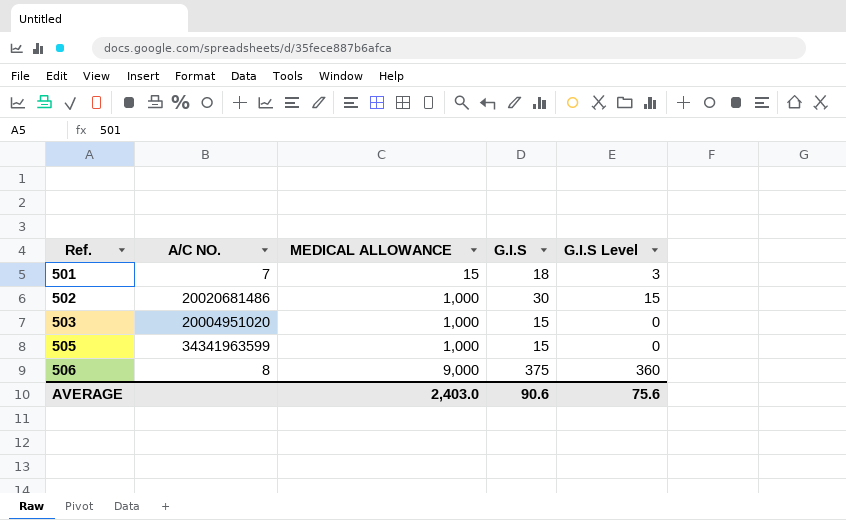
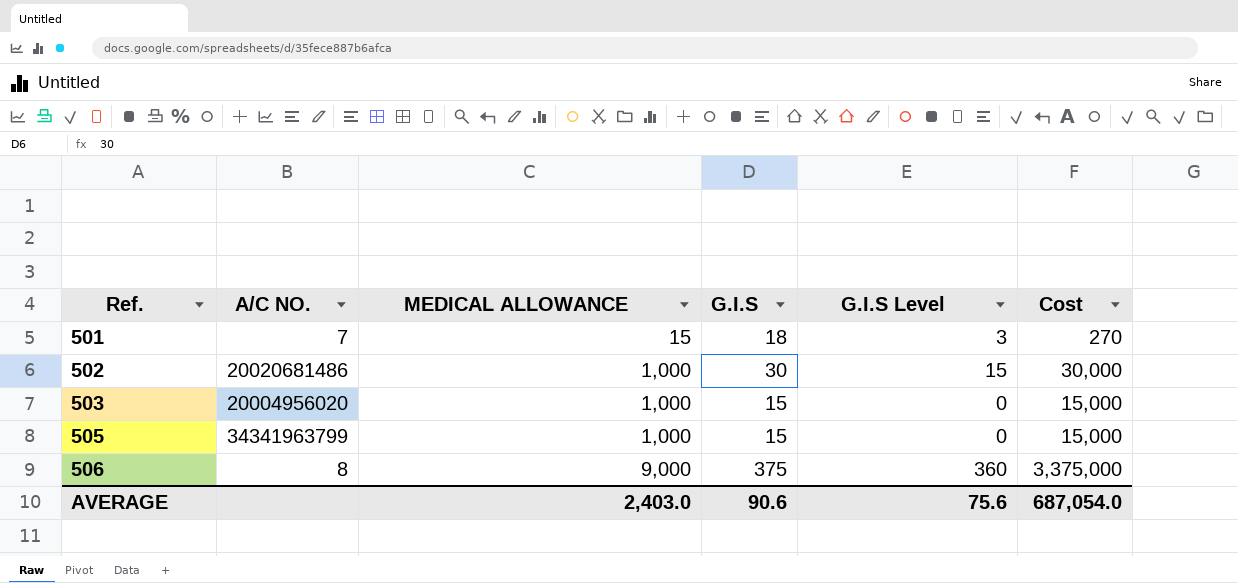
column Cost | formula: none -> [MEDICAL ALLOWANCE] * [G.I.S]
503 | A/C NO.: 20004951020 -> 20004956020
505 | A/C NO.: 34341963599 -> 34341963799

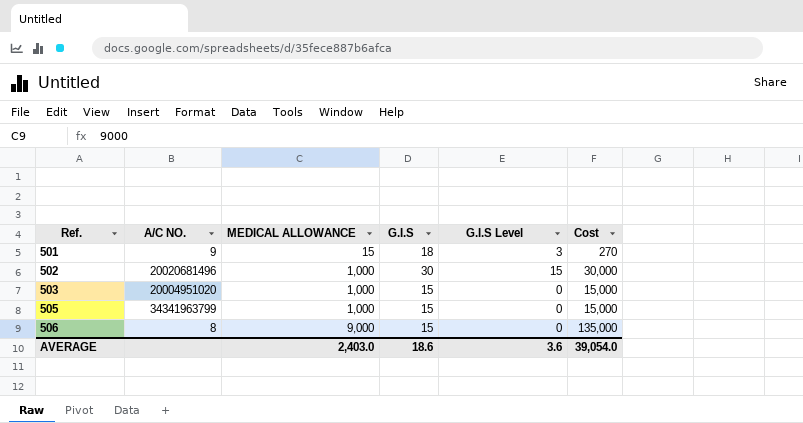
501 | A/C NO.: 7 -> 9
502 | A/C NO.: 20020681486 -> 20020681496
503 | A/C NO.: 20004956020 -> 20004951020
506 | G.I.S: 375 -> 15
506 | G.I.S Level: 360 -> 0
506 | Cost: 3,375,000 -> 135,000
AVERAGE | G.I.S: 90.6 -> 18.6
AVERAGE | G.I.S Level: 75.6 -> 3.6
AVERAGE | Cost: 687,054.0 -> 39,054.0

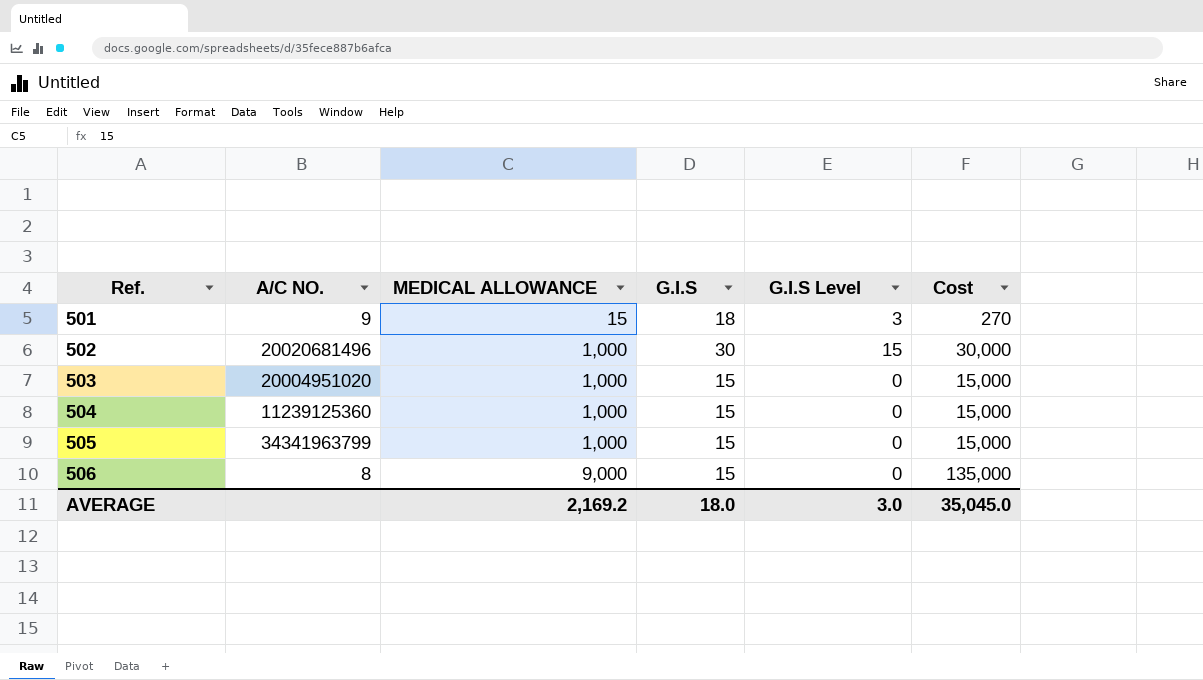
row 504: none -> 11239125360 | 1,000 | 15 | 0 | 15,000
AVERAGE | MEDICAL ALLOWANCE: 2,403.0 -> 2,169.2
AVERAGE | G.I.S: 18.6 -> 18.0
AVERAGE | G.I.S Level: 3.6 -> 3.0
AVERAGE | Cost: 39,054.0 -> 35,045.0

